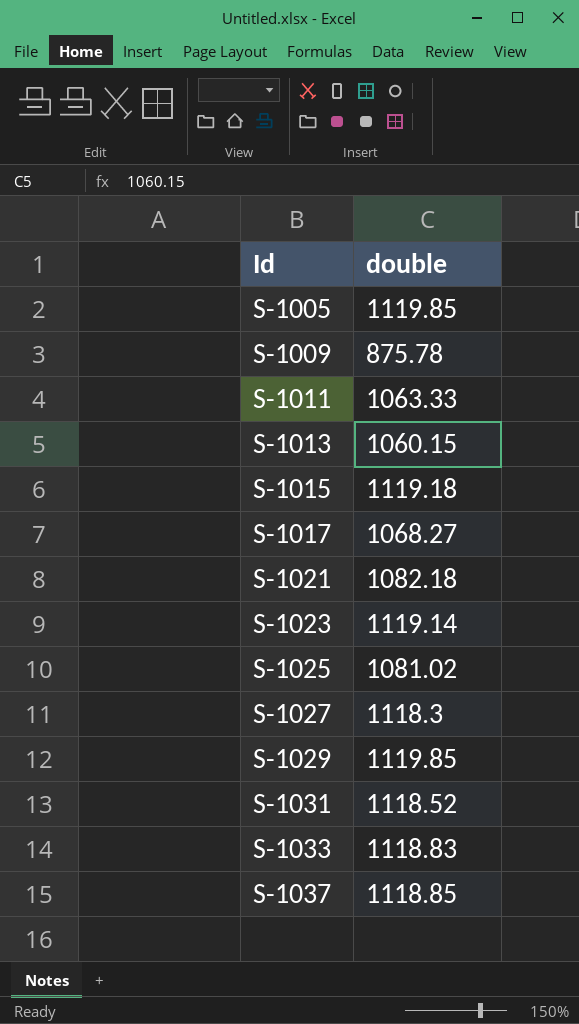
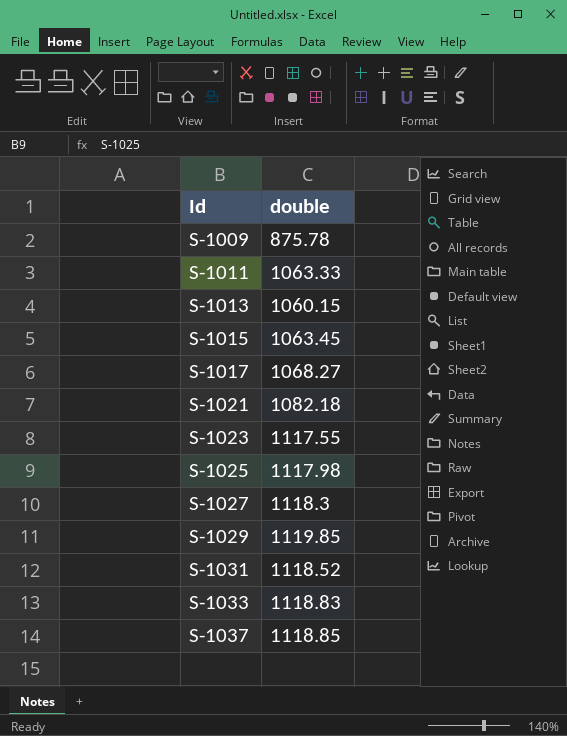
row S-1005: 1119.85 -> none
S-1015 | double: 1119.18 -> 1063.45
S-1023 | double: 1119.14 -> 1117.55
S-1025 | double: 1081.02 -> 1117.98

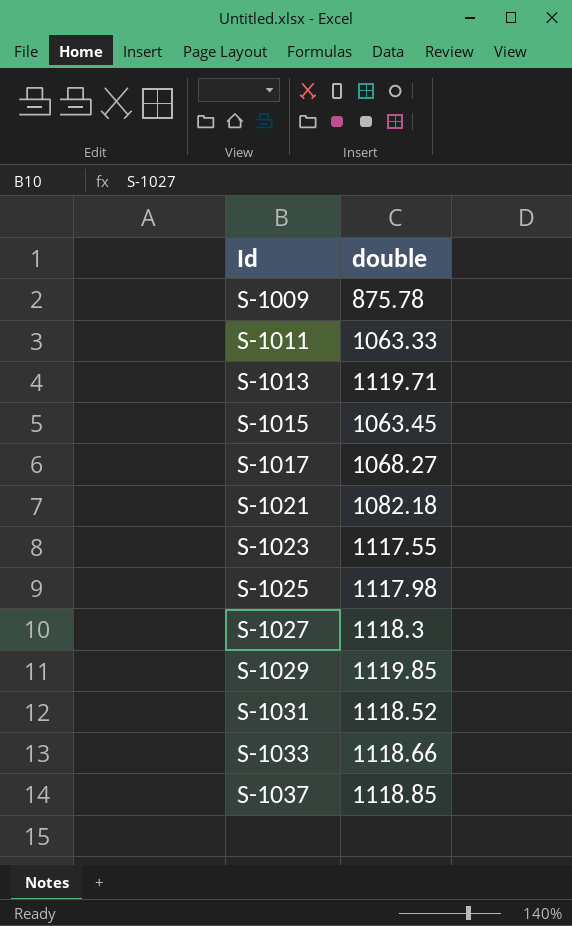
S-1013 | double: 1060.15 -> 1119.71
S-1033 | double: 1118.83 -> 1118.66

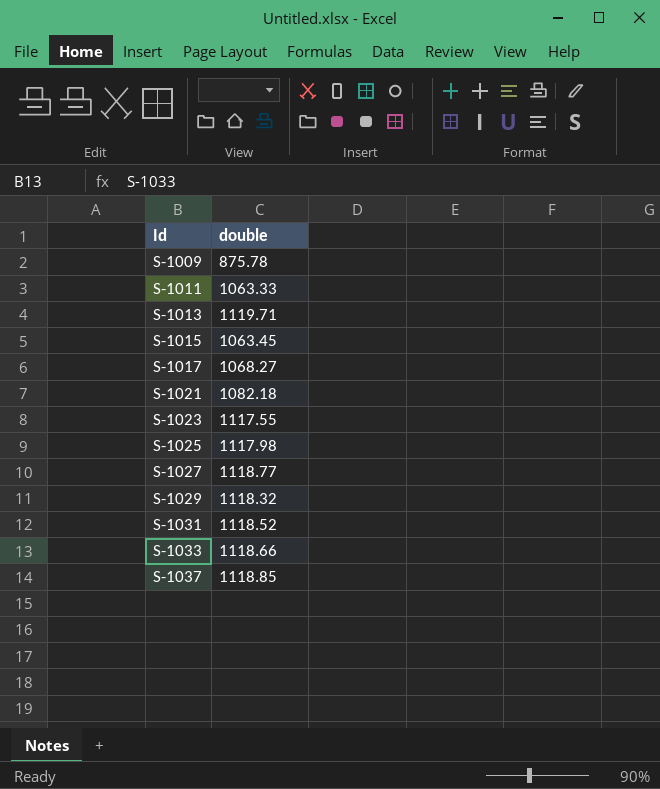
S-1027 | double: 1118.3 -> 1118.77
S-1029 | double: 1119.85 -> 1118.32

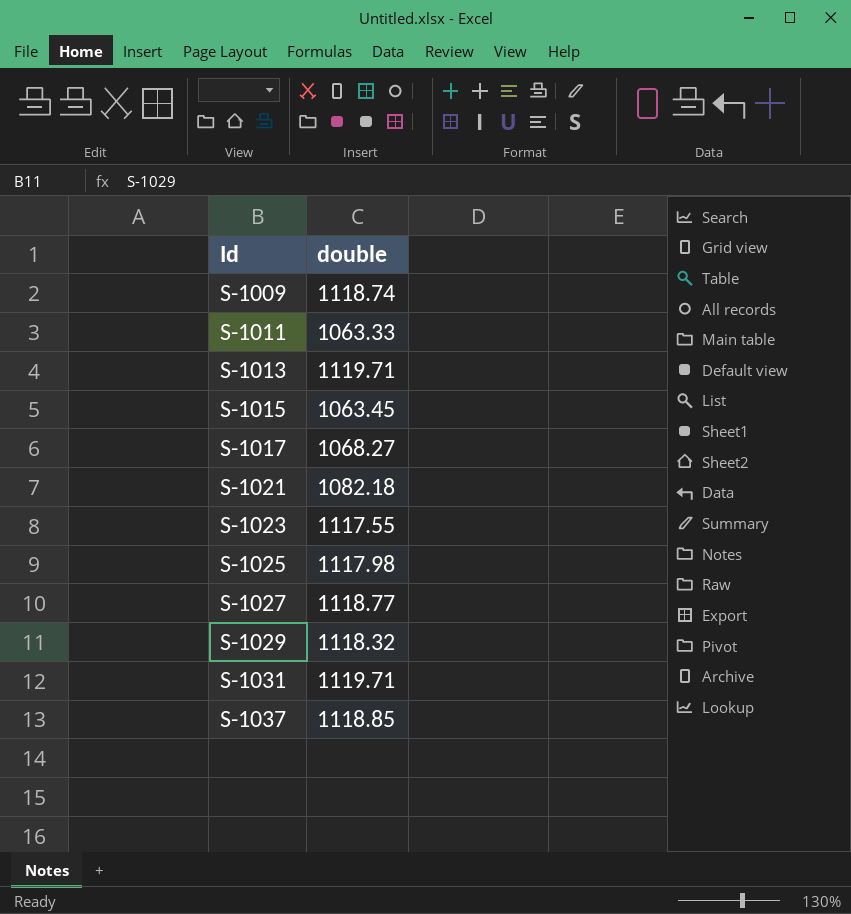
row S-1033: 1118.66 -> none
S-1009 | double: 875.78 -> 1118.74
S-1031 | double: 1118.52 -> 1119.71

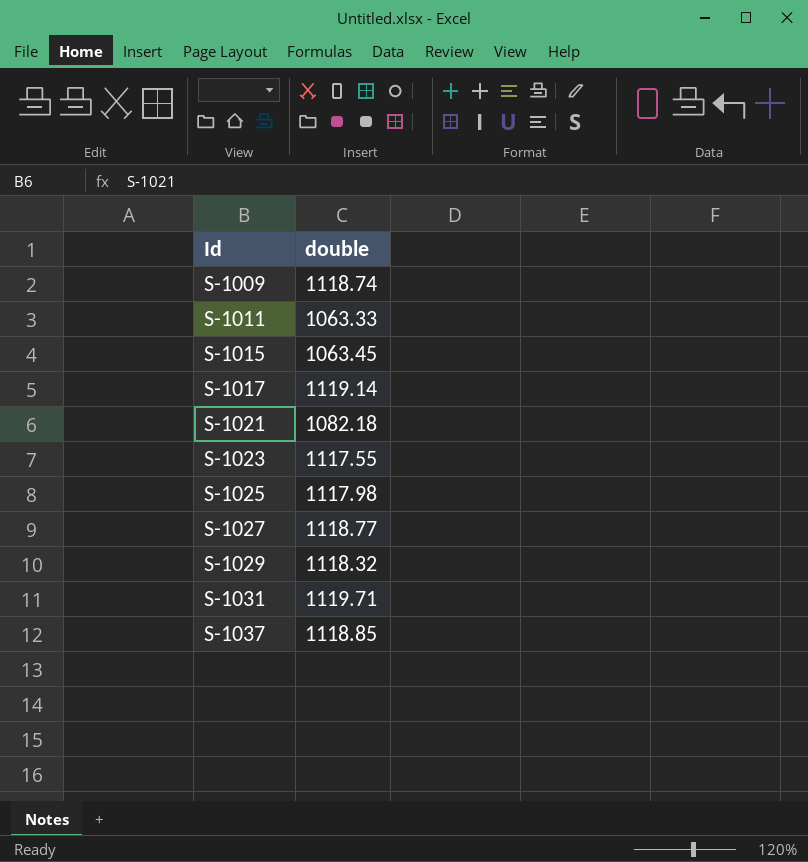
row S-1013: 1119.71 -> none
S-1017 | double: 1068.27 -> 1119.14

